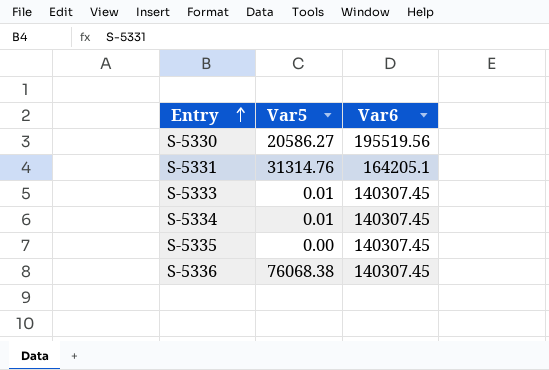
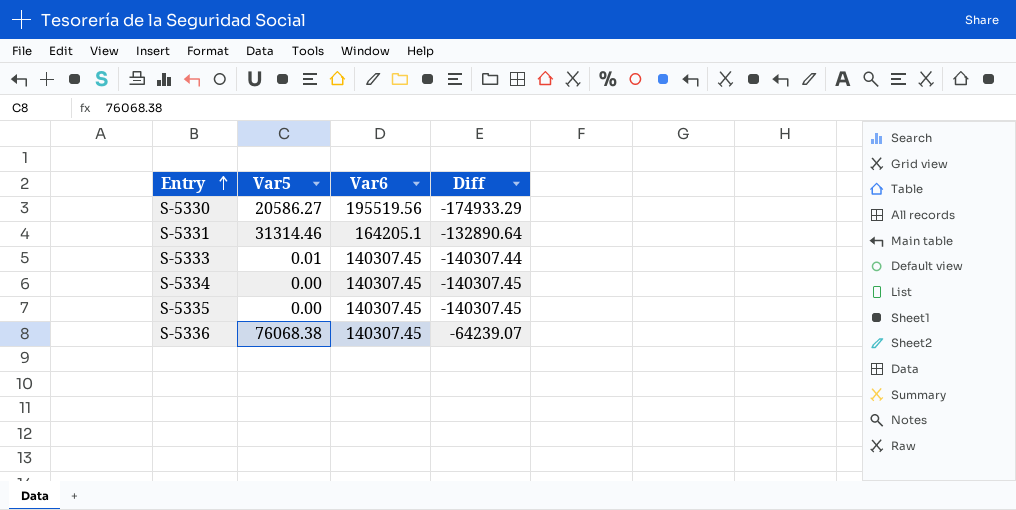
column Diff | formula: none -> [Var5] - [Var6]
S-5331 | Var5: 31314.76 -> 31314.46
S-5334 | Var5: 0.01 -> 0.00

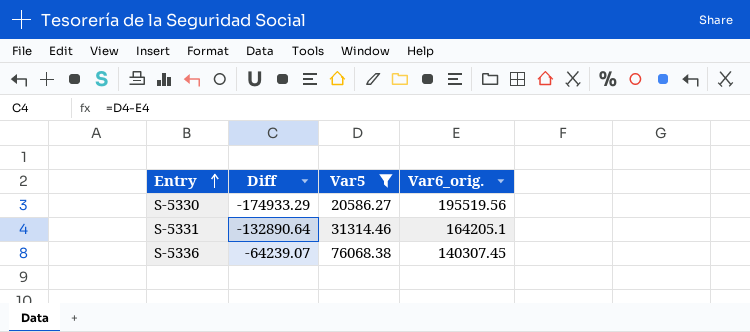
filter: none -> Var5 >= 20586.27
column Diff | position: 4 -> 2
column name: Var6 -> Var6_orig.

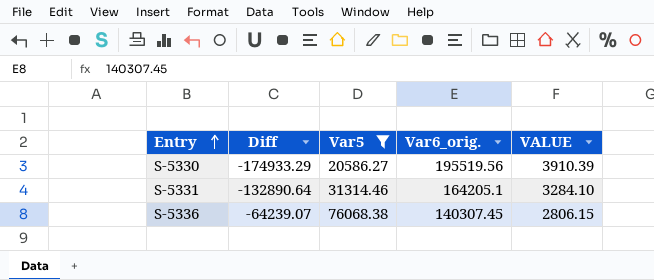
column VALUE | formula: none -> [Var6_orig.] * 0.02

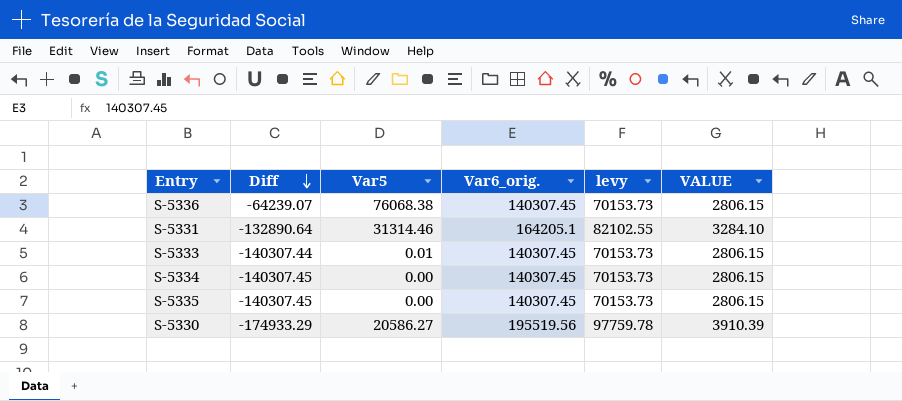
filter: Var5 >= 20586.27 -> none
row order: Entry ascending -> Diff descending
column levy | formula: none -> [Var6_orig.] * 0.5

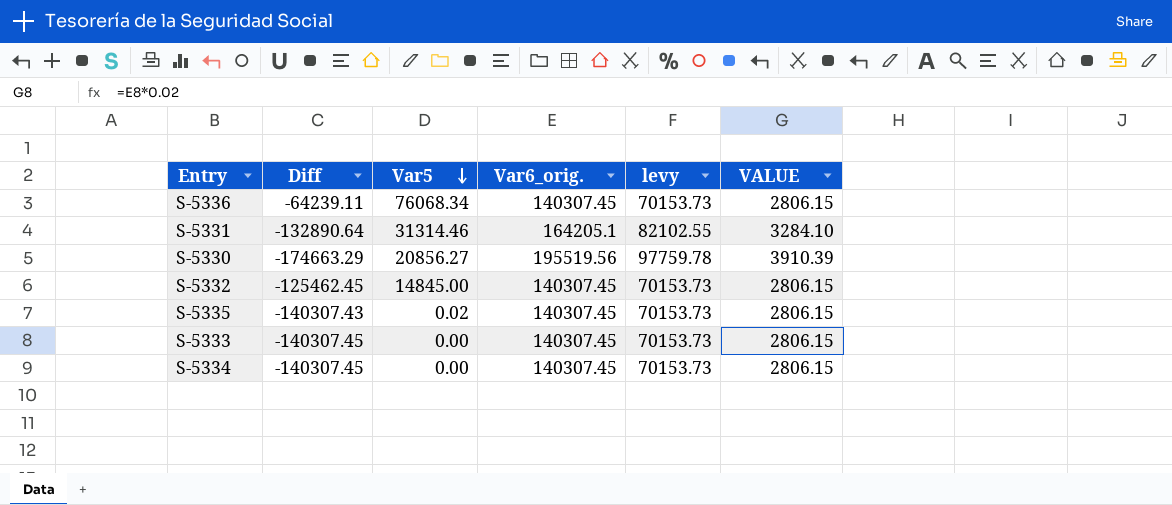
row order: Diff descending -> Var5 descending
S-5336 | Diff: -64239.07 -> -64239.11
S-5336 | Var5: 76068.38 -> 76068.34
S-5330 | Diff: -174933.29 -> -174663.29
S-5330 | Var5: 20586.27 -> 20856.27
row S-5332: none -> -125462.45 | 14845.00 | 140307.45 | 70153.73 | 2806.15
S-5335 | Diff: -140307.45 -> -140307.43
S-5335 | Var5: 0.00 -> 0.02
S-5333 | Diff: -140307.44 -> -140307.45
S-5333 | Var5: 0.01 -> 0.00

